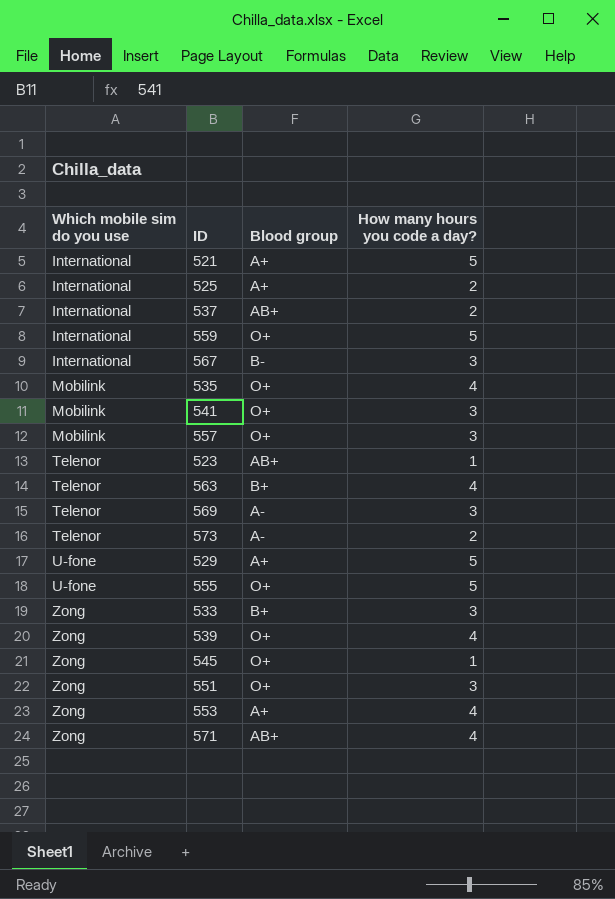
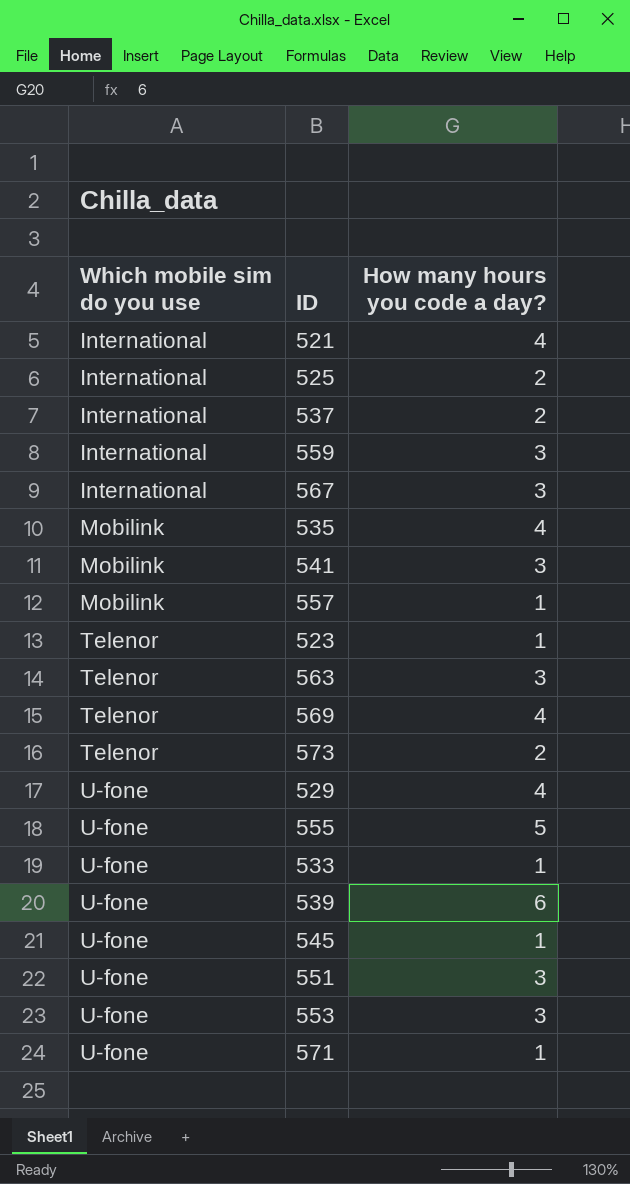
column Blood group | position: 3 -> none
521 | How many hours you code a day?: 5 -> 4
559 | How many hours you code a day?: 5 -> 3
557 | How many hours you code a day?: 3 -> 1
563 | How many hours you code a day?: 4 -> 3
569 | How many hours you code a day?: 3 -> 4
529 | How many hours you code a day?: 5 -> 4
533 | Which mobile sim do you use: Zong -> U-fone
533 | How many hours you code a day?: 3 -> 1
539 | Which mobile sim do you use: Zong -> U-fone
539 | How many hours you code a day?: 4 -> 6
545 | Which mobile sim do you use: Zong -> U-fone
551 | Which mobile sim do you use: Zong -> U-fone
553 | Which mobile sim do you use: Zong -> U-fone
553 | How many hours you code a day?: 4 -> 3
571 | Which mobile sim do you use: Zong -> U-fone
571 | How many hours you code a day?: 4 -> 1

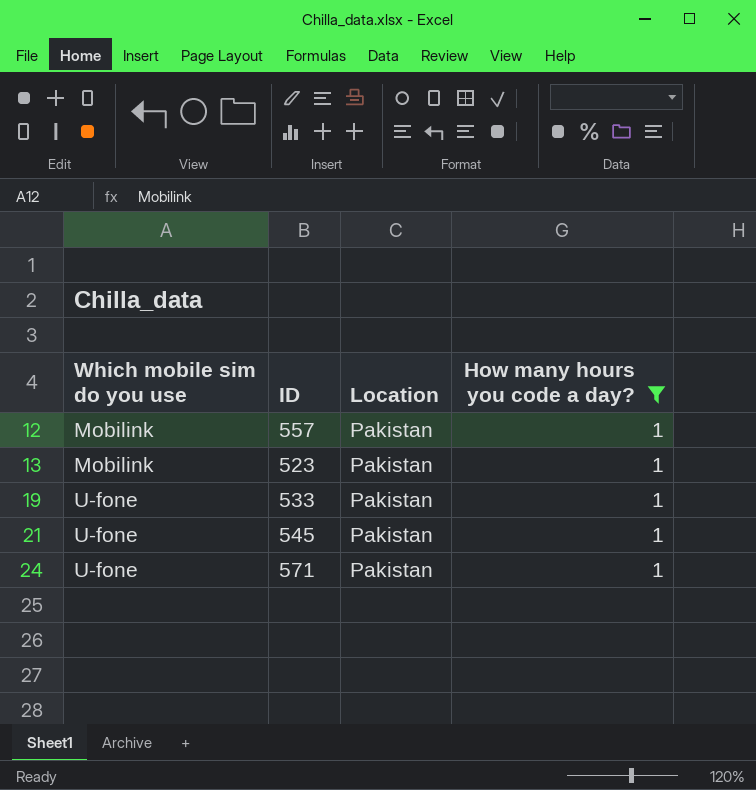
filter: none -> How many hours you code a day? = 1
column Location | position: none -> 3
523 | Which mobile sim do you use: Telenor -> Mobilink

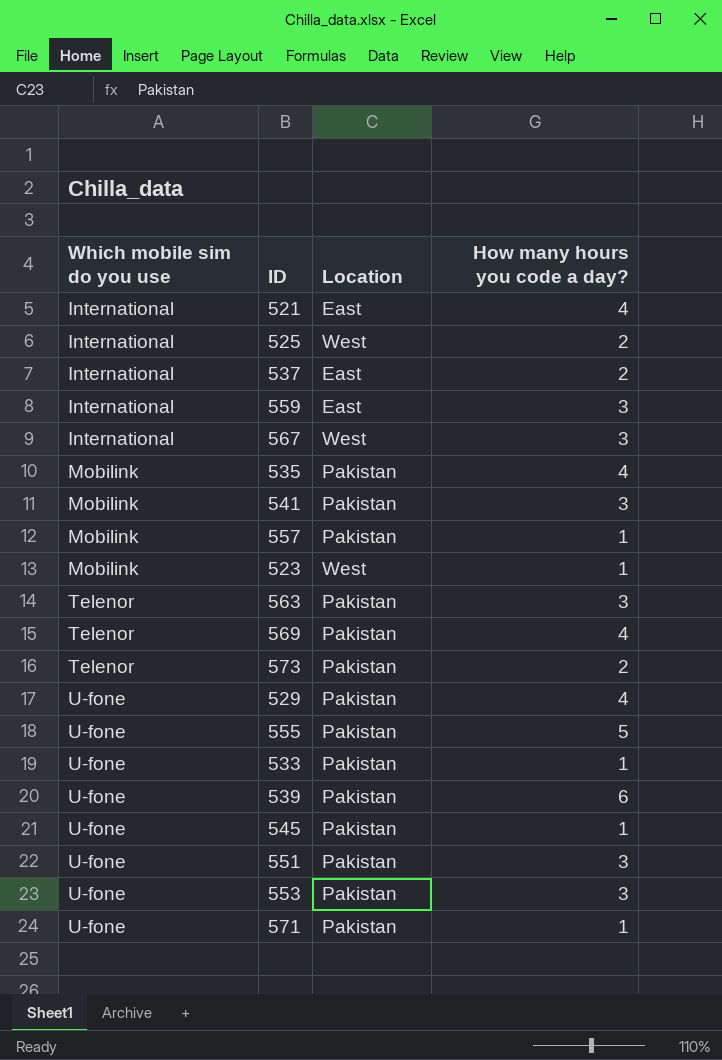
filter: How many hours you code a day? = 1 -> none
523 | Location: Pakistan -> West

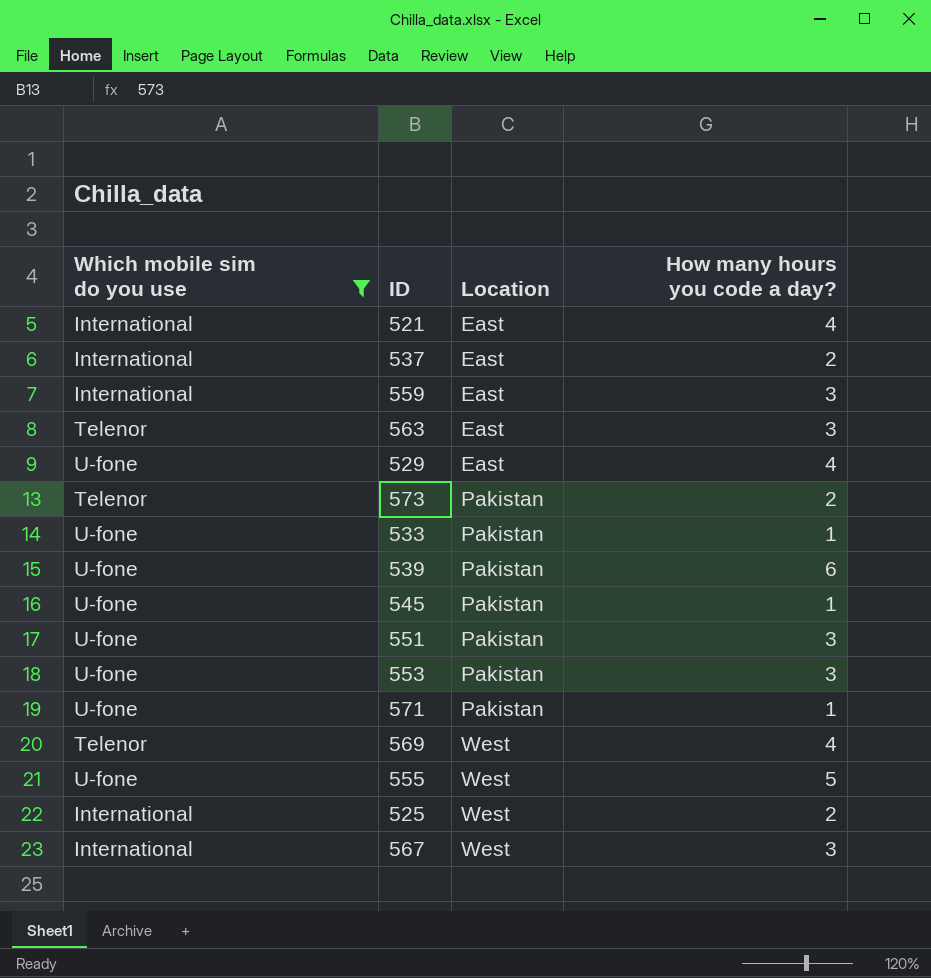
filter: none -> Which mobile sim do you use != Mobilink
row order: Which mobile sim do you use ascending -> Location ascending
563 | Location: Pakistan -> East
529 | Location: Pakistan -> East
569 | Location: Pakistan -> West
555 | Location: Pakistan -> West

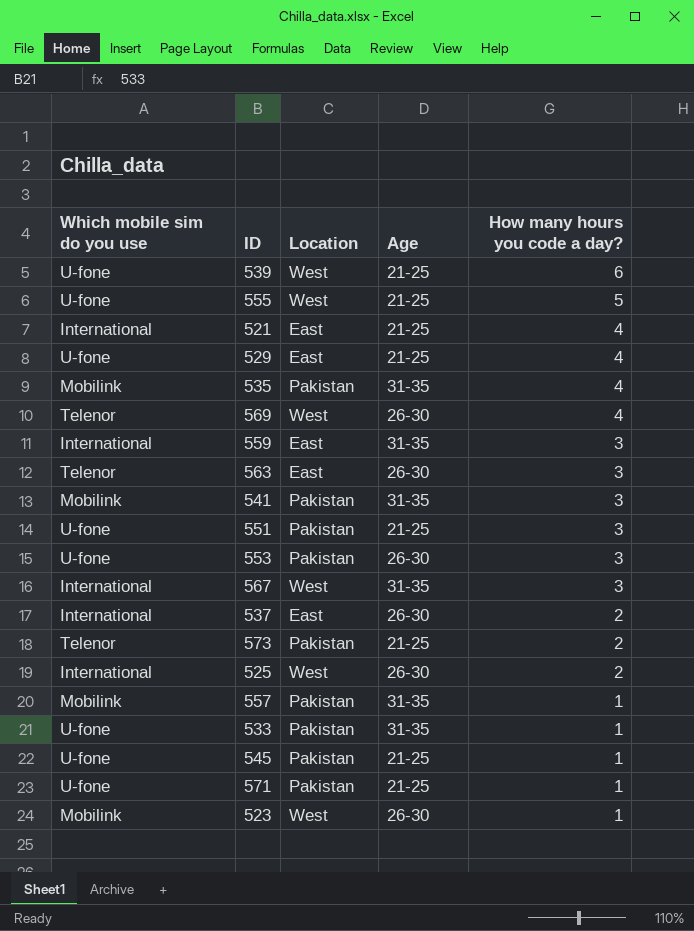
filter: Which mobile sim do you use != Mobilink -> none
row order: Location ascending -> How many hours you code a day? descending
column Age | position: none -> 4
539 | Location: Pakistan -> West

